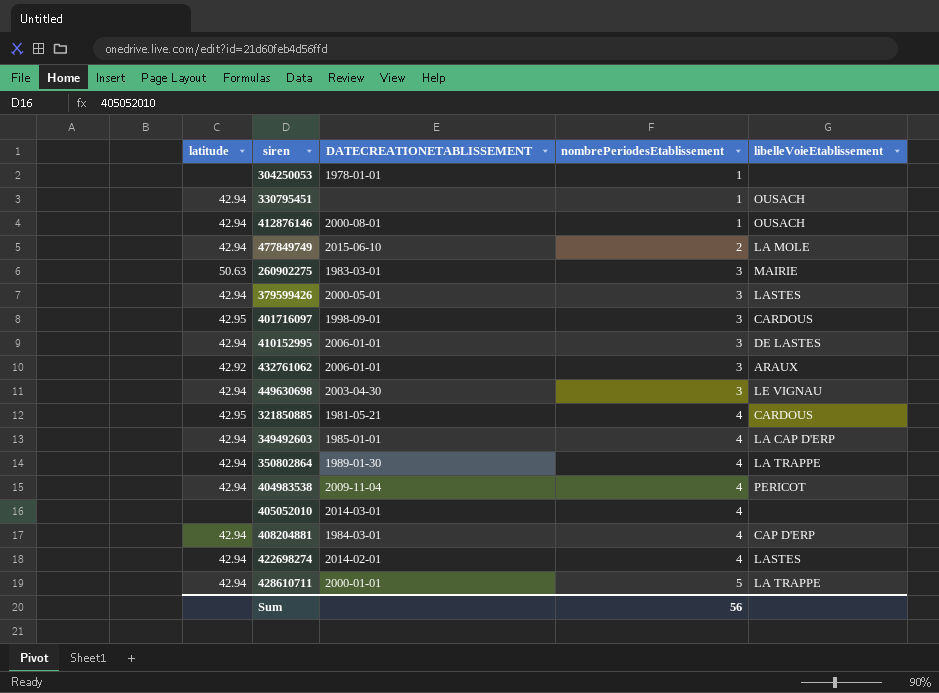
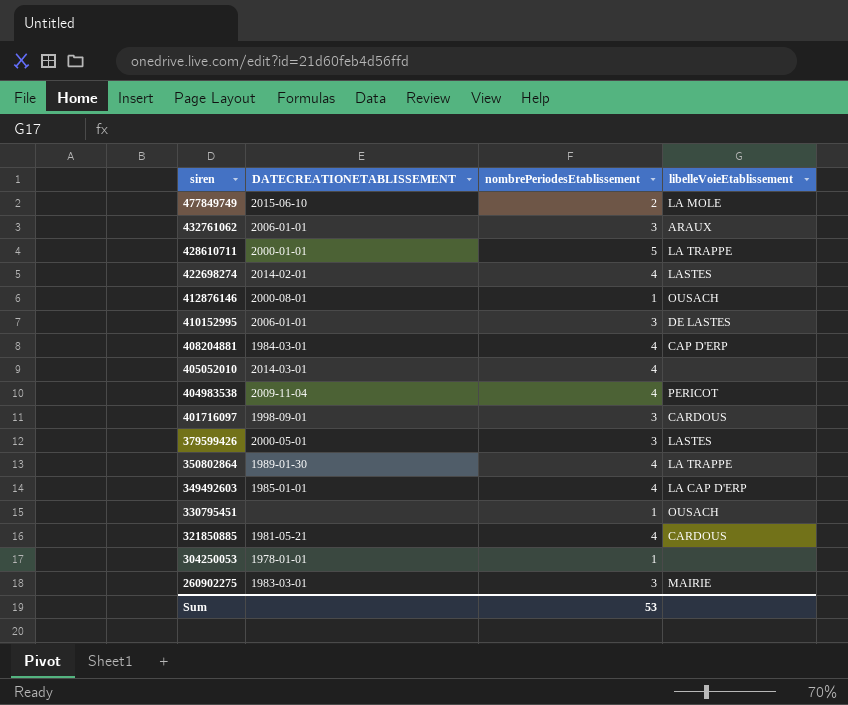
row order: nombrePeriodesEtablissement ascending -> siren descending
column latitude | position: 1 -> none
row 449630698: 42.94 | 2003-04-30 | 3 | LE VIGNAU -> none
Sum | nombrePeriodesEtablissement: 56 -> 53

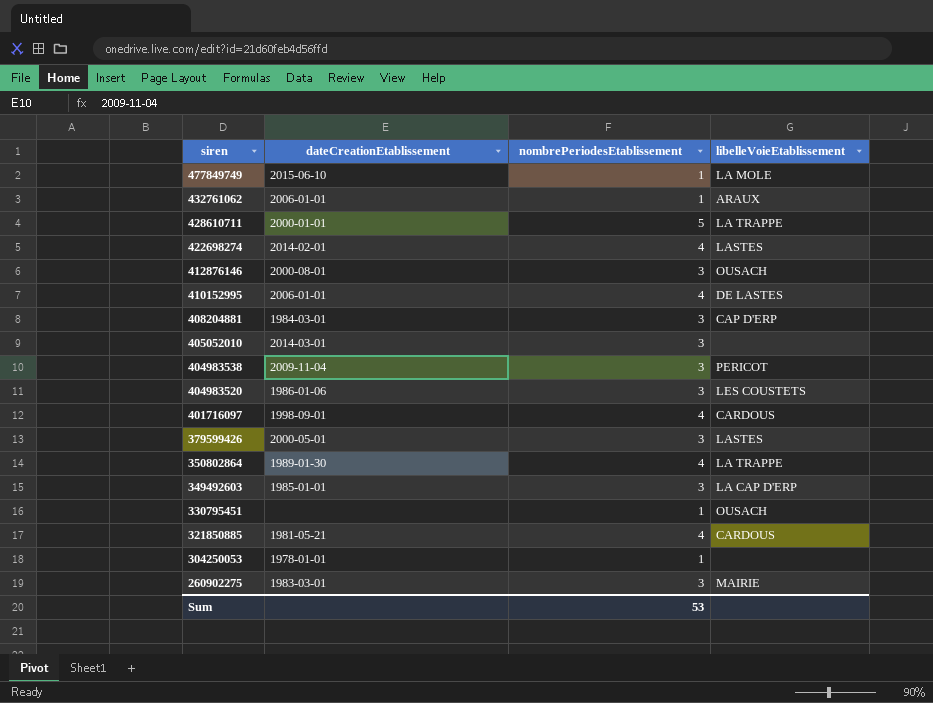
column name: DATECREATIONETABLISSEMENT -> dateCreationEtablissement
477849749 | nombrePeriodesEtablissement: 2 -> 1
432761062 | nombrePeriodesEtablissement: 3 -> 1
412876146 | nombrePeriodesEtablissement: 1 -> 3
410152995 | nombrePeriodesEtablissement: 3 -> 4
408204881 | nombrePeriodesEtablissement: 4 -> 3
405052010 | nombrePeriodesEtablissement: 4 -> 3
404983538 | nombrePeriodesEtablissement: 4 -> 3
row 404983520: none -> 1986-01-06 | 3 | LES COUSTETS
401716097 | nombrePeriodesEtablissement: 3 -> 4
349492603 | nombrePeriodesEtablissement: 4 -> 3

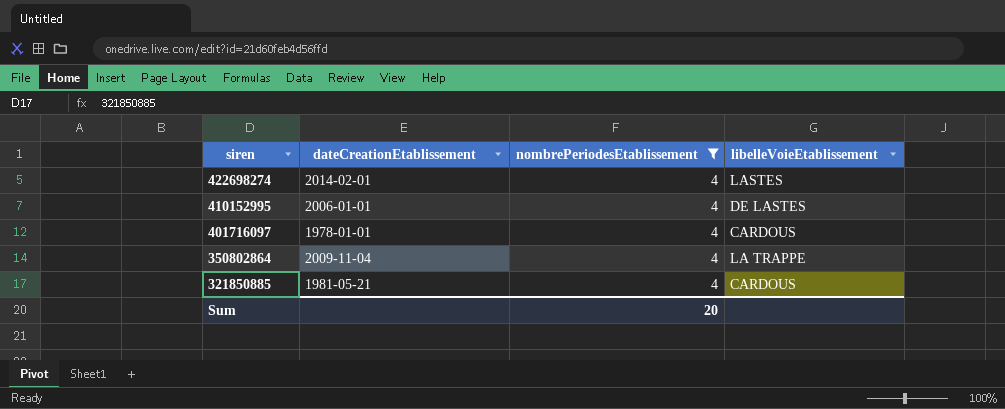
filter: none -> nombrePeriodesEtablissement = 4
401716097 | dateCreationEtablissement: 1998-09-01 -> 1978-01-01
350802864 | dateCreationEtablissement: 1989-01-30 -> 2009-11-04
Sum | nombrePeriodesEtablissement: 53 -> 20

